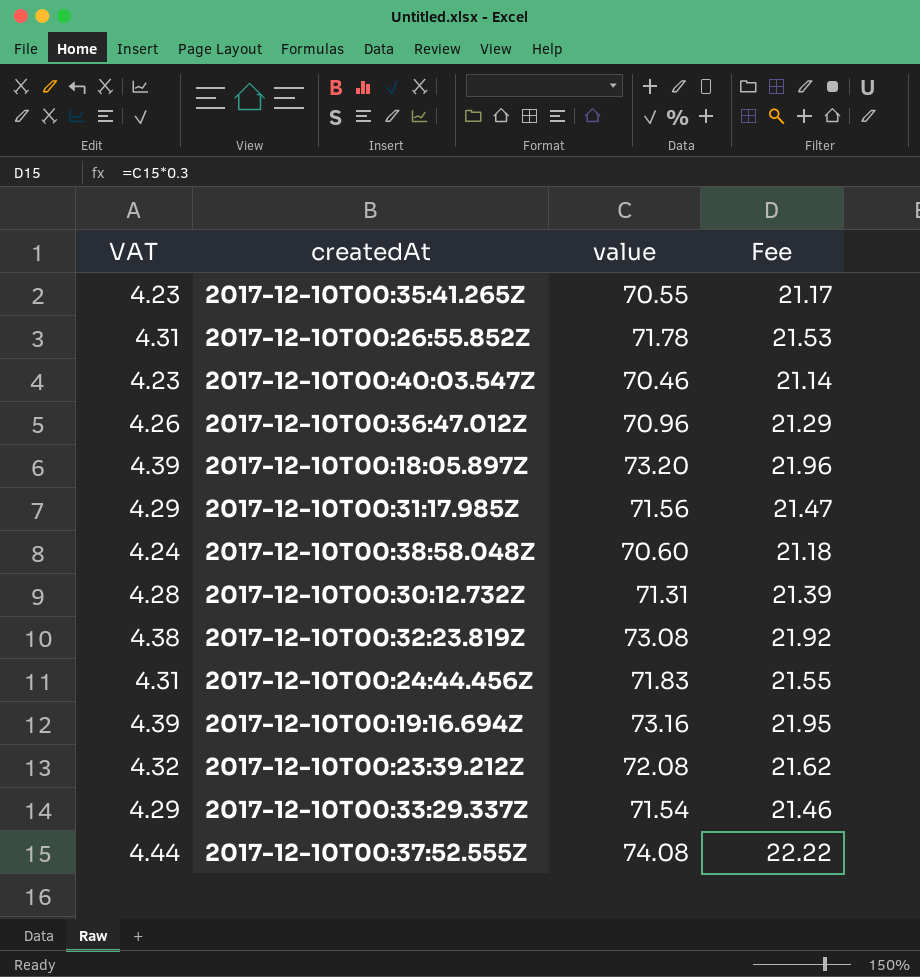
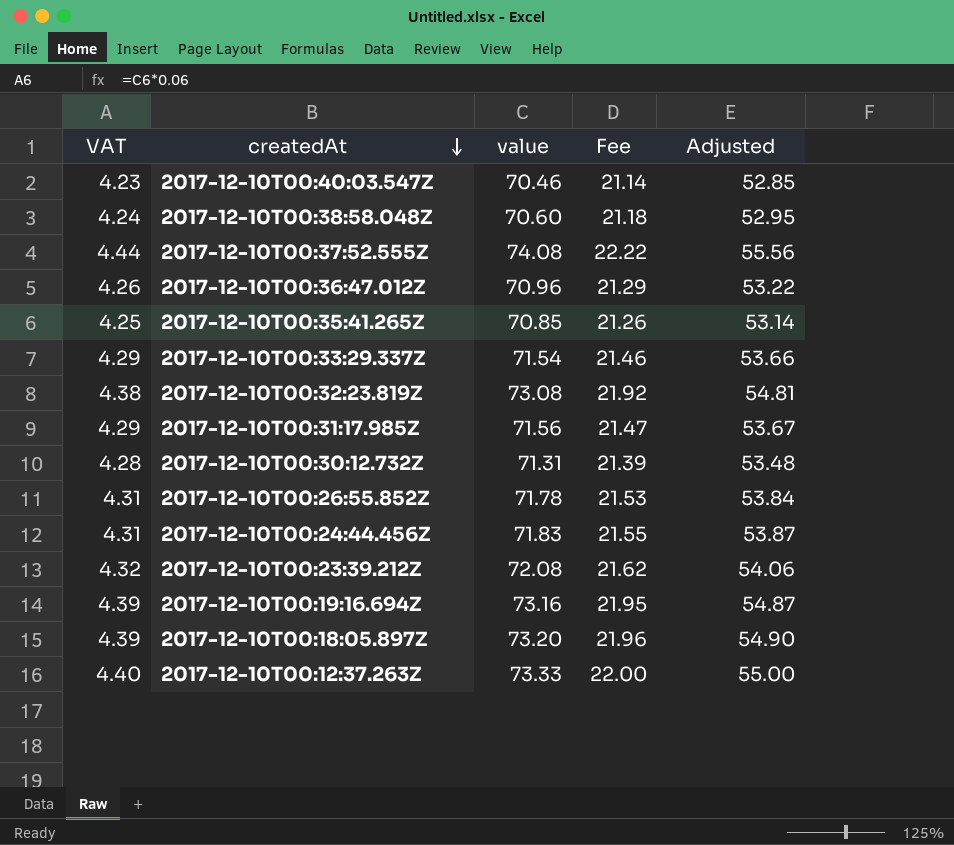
row order: none -> createdAt descending
column Adjusted | formula: none -> [value] * 0.75
2017-12-10T00:35:41.265Z | VAT: 4.23 -> 4.25
2017-12-10T00:35:41.265Z | value: 70.55 -> 70.85
2017-12-10T00:35:41.265Z | Fee: 21.17 -> 21.26
row 2017-12-10T00:12:37.263Z: none -> 4.40 | 73.33 | 22.00 | 55.00

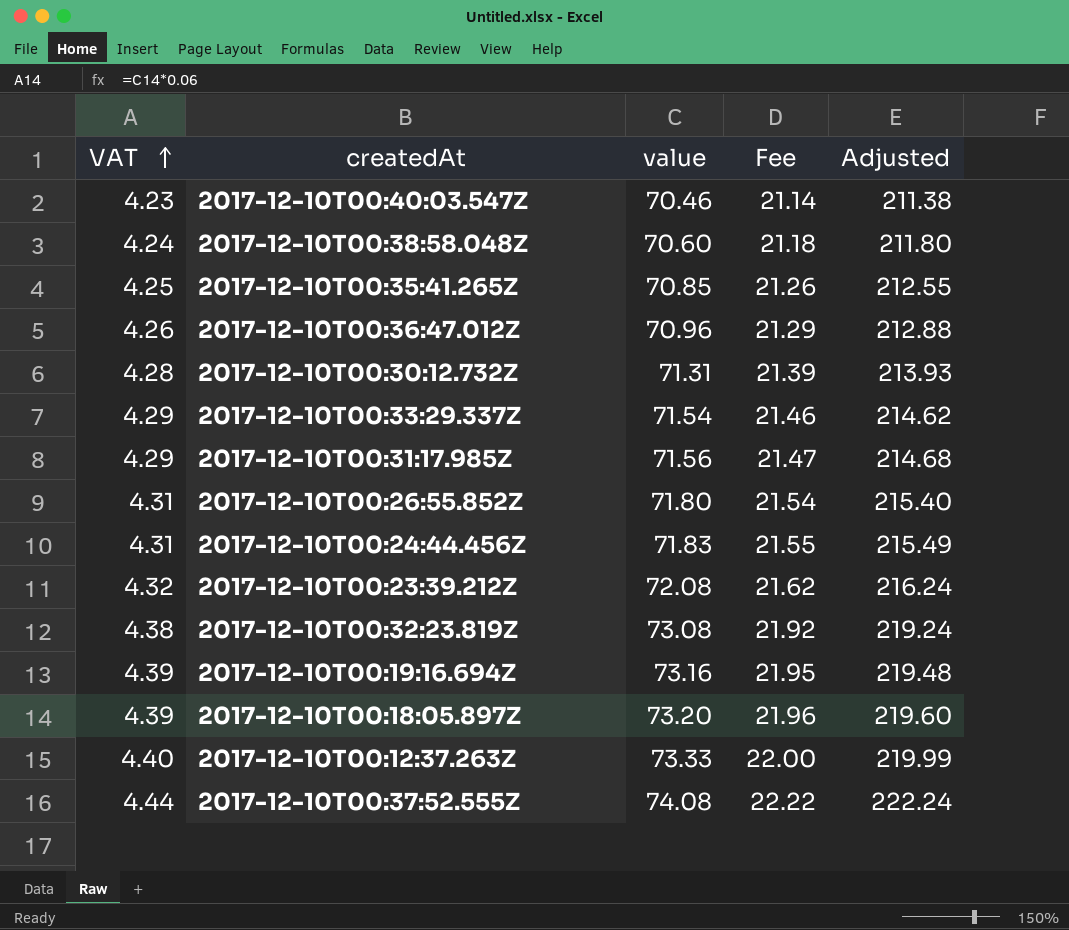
row order: createdAt descending -> VAT ascending
column Adjusted | formula: [value] * 0.75 -> [value] * 3
2017-12-10T00:26:55.852Z | value: 71.78 -> 71.80
2017-12-10T00:26:55.852Z | Fee: 21.53 -> 21.54

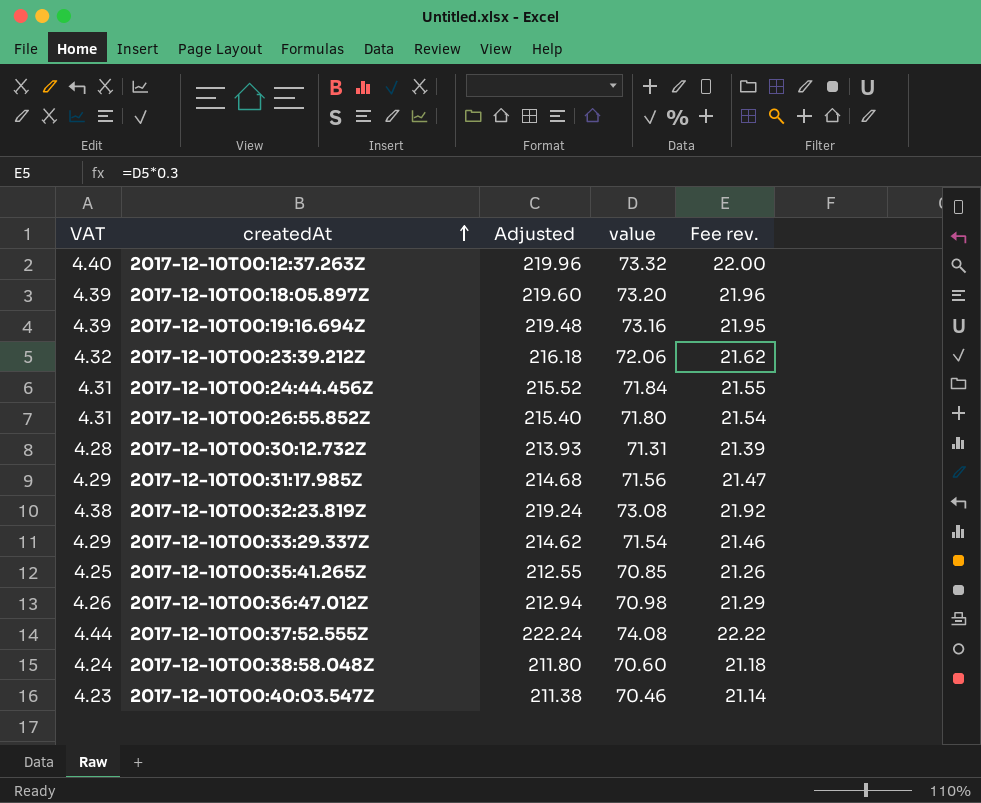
row order: VAT ascending -> createdAt ascending
column Adjusted | position: 5 -> 3
column name: Fee -> Fee rev.
2017-12-10T00:12:37.263Z | Adjusted: 219.99 -> 219.96
2017-12-10T00:12:37.263Z | value: 73.33 -> 73.32
2017-12-10T00:23:39.212Z | Adjusted: 216.24 -> 216.18
2017-12-10T00:23:39.212Z | value: 72.08 -> 72.06
2017-12-10T00:24:44.456Z | Adjusted: 215.49 -> 215.52
2017-12-10T00:24:44.456Z | value: 71.83 -> 71.84
2017-12-10T00:36:47.012Z | Adjusted: 212.88 -> 212.94
2017-12-10T00:36:47.012Z | value: 70.96 -> 70.98

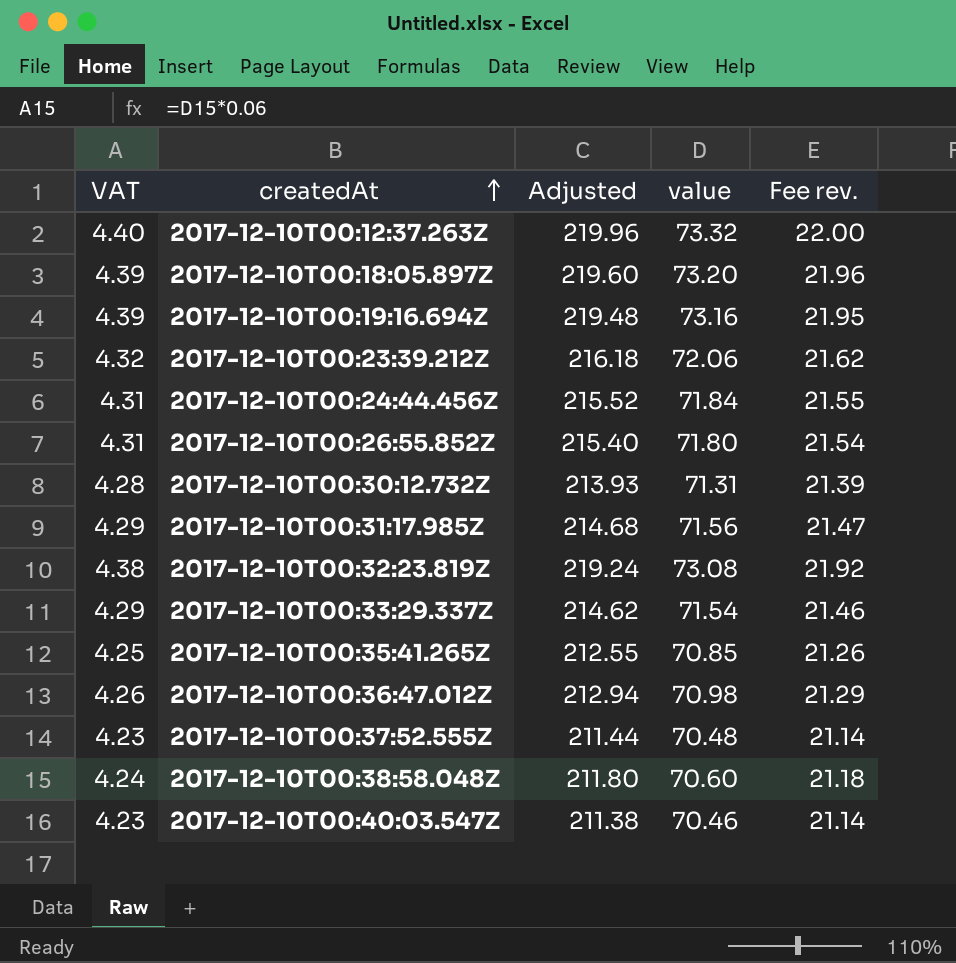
2017-12-10T00:37:52.555Z | VAT: 4.44 -> 4.23
2017-12-10T00:37:52.555Z | Adjusted: 222.24 -> 211.44
2017-12-10T00:37:52.555Z | value: 74.08 -> 70.48
2017-12-10T00:37:52.555Z | Fee rev.: 22.22 -> 21.14

